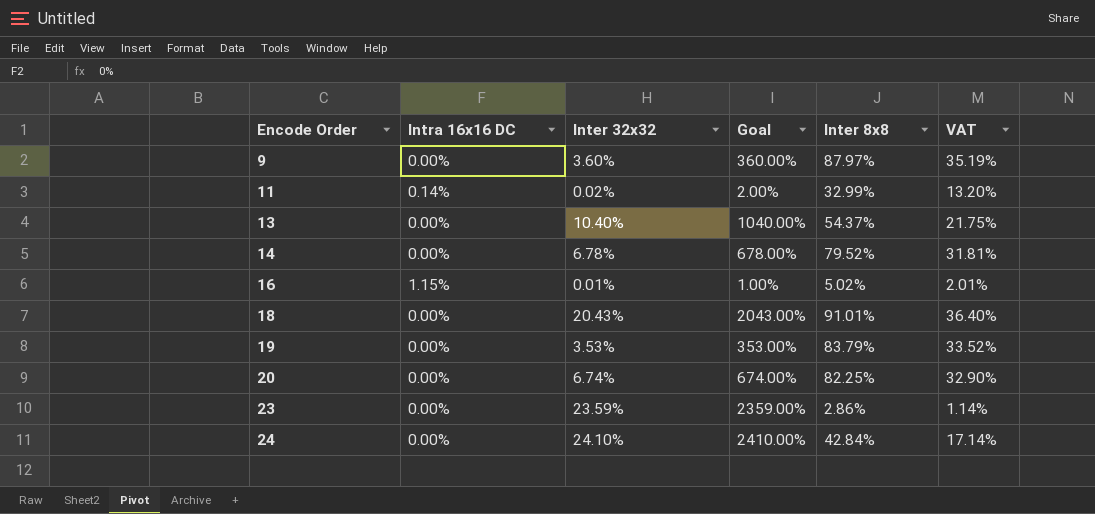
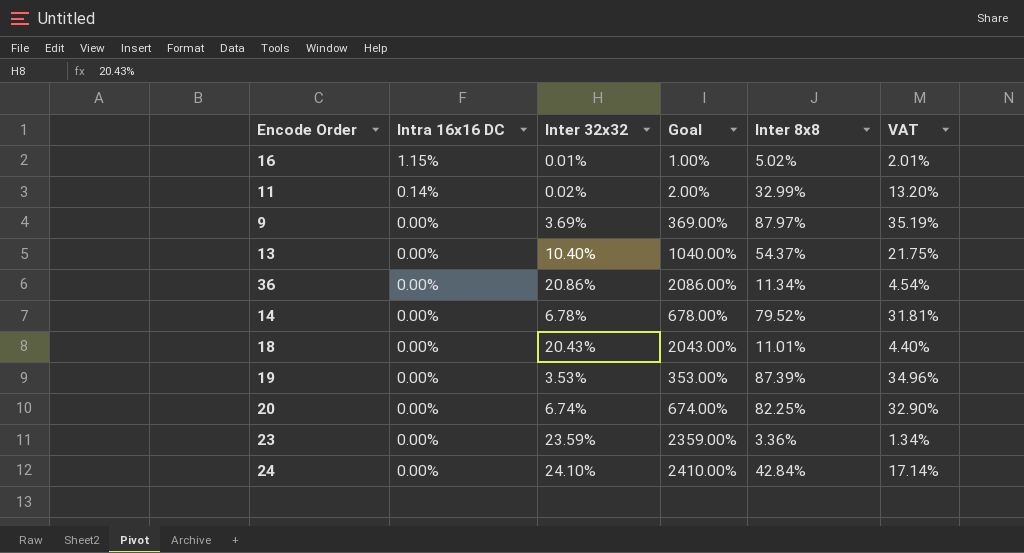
row order: Encode Order ascending -> Intra 16x16 DC descending
9 | Inter 32x32: 3.60% -> 3.69%
9 | Goal: 360.00% -> 369.00%
row 36: none -> 0.00% | 20.86% | 2086.00% | 11.34% | 4.54%
18 | Inter 8x8: 91.01% -> 11.01%
18 | VAT: 36.40% -> 4.40%
19 | Inter 8x8: 83.79% -> 87.39%
19 | VAT: 33.52% -> 34.96%
23 | Inter 8x8: 2.86% -> 3.36%
23 | VAT: 1.14% -> 1.34%

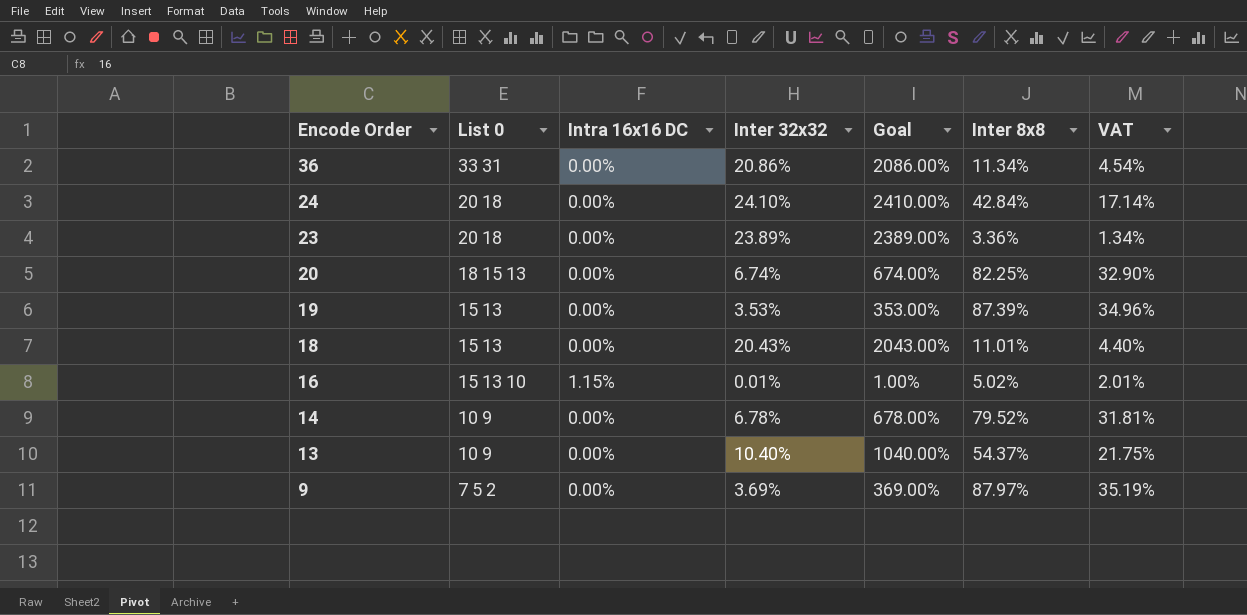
row order: Intra 16x16 DC descending -> Encode Order descending
column List 0 | position: none -> 2
row 11: 0.14% | 0.02% | 2.00% | 32.99% | 13.20% -> none
23 | Inter 32x32: 23.59% -> 23.89%
23 | Goal: 2359.00% -> 2389.00%

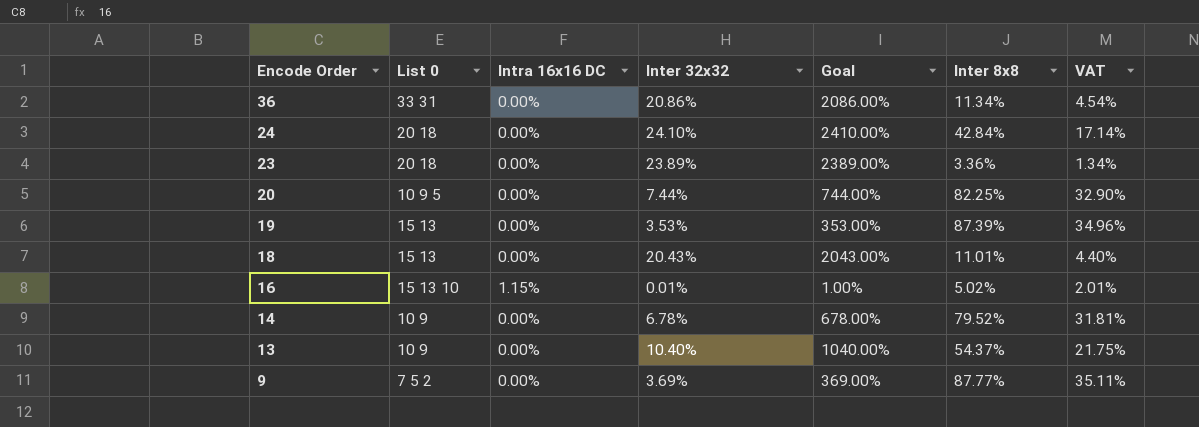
20 | List 0: 18 15 13 -> 10 9 5
20 | Inter 32x32: 6.74% -> 7.44%
20 | Goal: 674.00% -> 744.00%
9 | Inter 8x8: 87.97% -> 87.77%
9 | VAT: 35.19% -> 35.11%

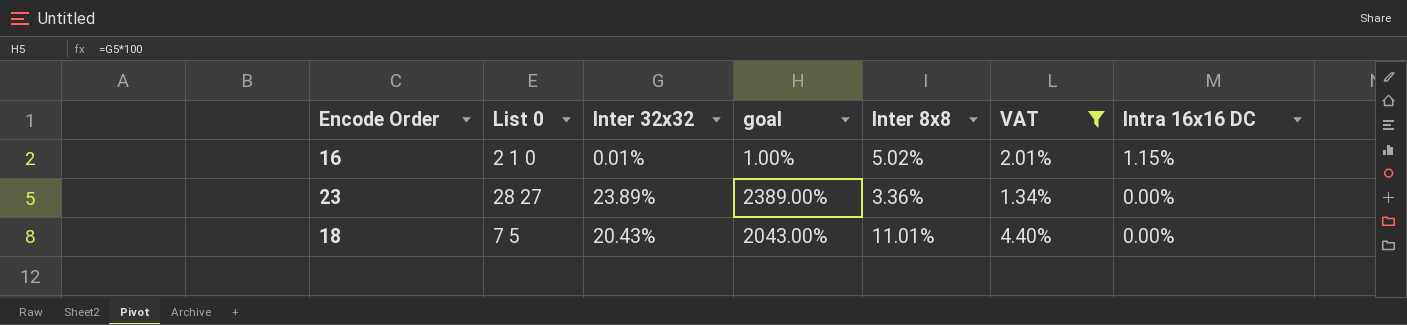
filter: none -> VAT <= 4.40%
row order: Encode Order descending -> Intra 16x16 DC descending
column name: Goal -> goal
column Intra 16x16 DC | position: 3 -> 7
16 | List 0: 15 13 10 -> 2 1 0
23 | List 0: 20 18 -> 28 27
18 | List 0: 15 13 -> 7 5

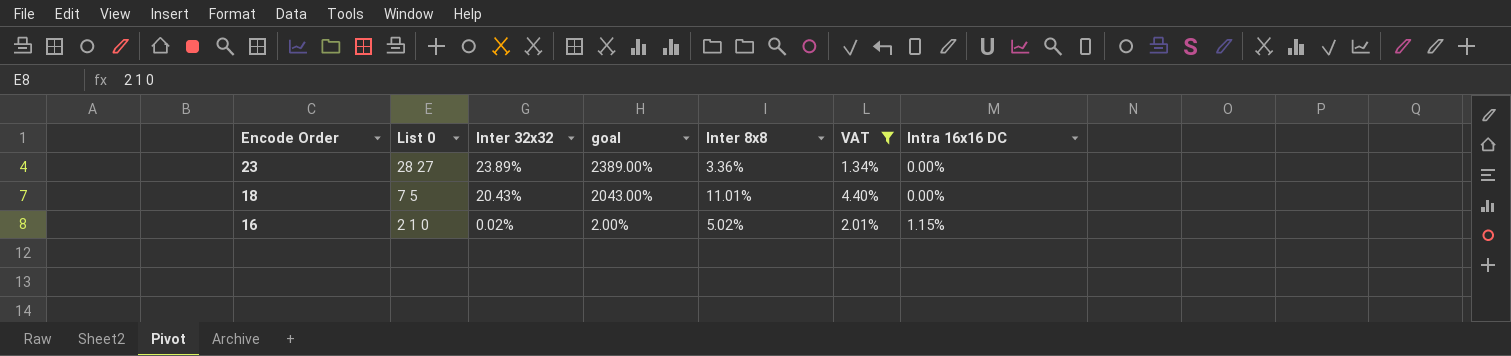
row order: Intra 16x16 DC descending -> Encode Order descending
16 | Inter 32x32: 0.01% -> 0.02%
16 | goal: 1.00% -> 2.00%

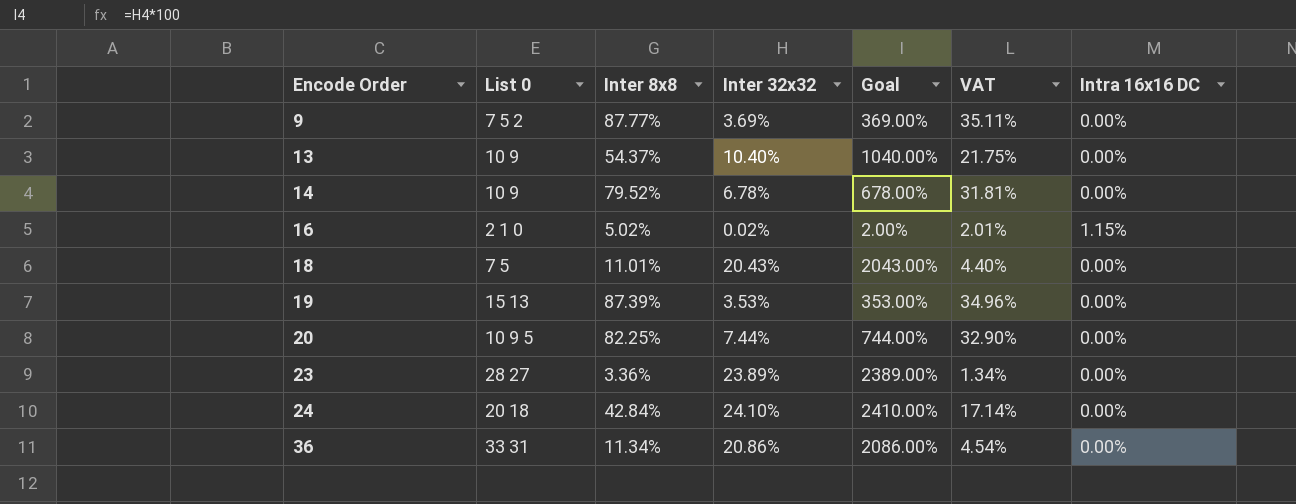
filter: VAT <= 4.40% -> none
row order: Encode Order descending -> Encode Order ascending
column Inter 8x8 | position: 5 -> 3
column name: goal -> Goal

